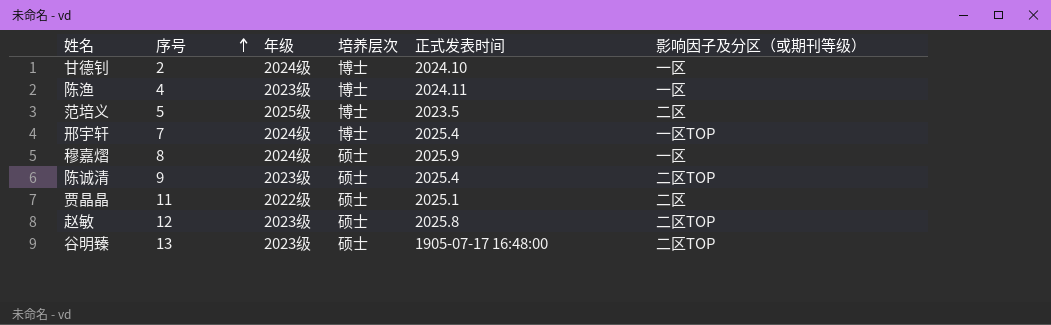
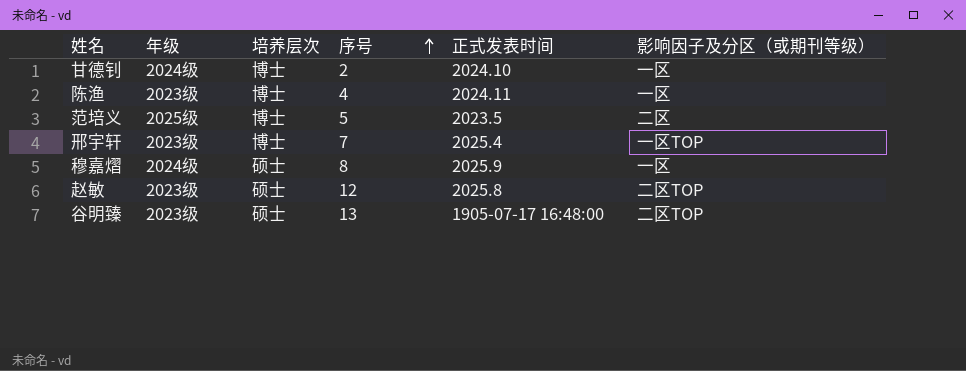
column 序号 | position: 2 -> 4
row 陈诚清: 9 | 2023级 | 硕士 | 2025.4 | 二区TOP -> none
row 贾晶晶: 11 | 2022级 | 硕士 | 2025.1 | 二区 -> none
邢宇轩 | 年级: 2024级 -> 2023级

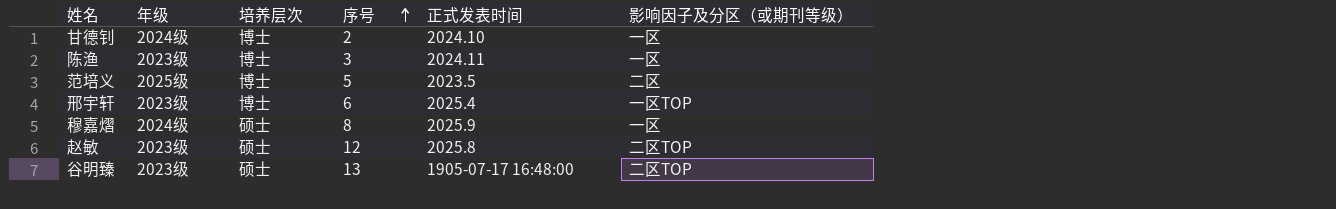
陈渔 | 序号: 4 -> 3
邢宇轩 | 序号: 7 -> 6

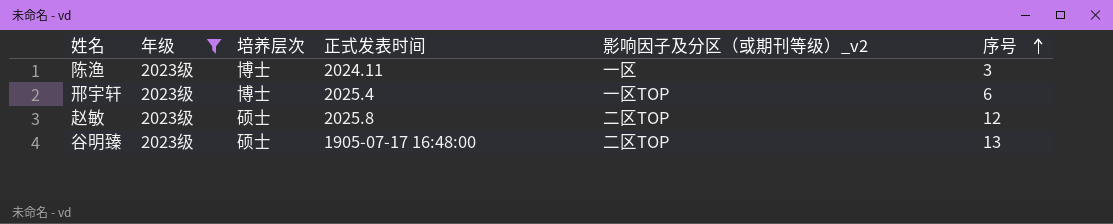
filter: none -> 年级 = 2023级
column name: 影响因子及分区（或期刊等级） -> 影响因子及分区（或期刊等级）_v2
column 序号 | position: 4 -> 6

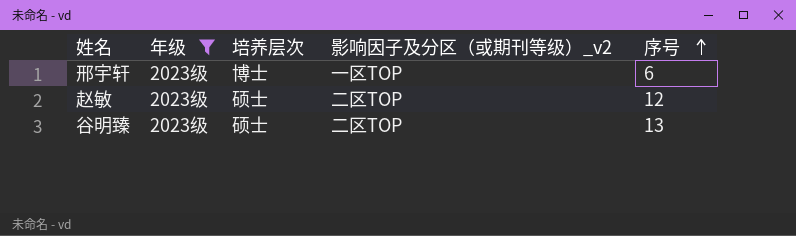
column 正式发表时间 | position: 4 -> none
row 陈渔: 2023级 | 博士 | 2024.11 | 一区 | 3 -> none

